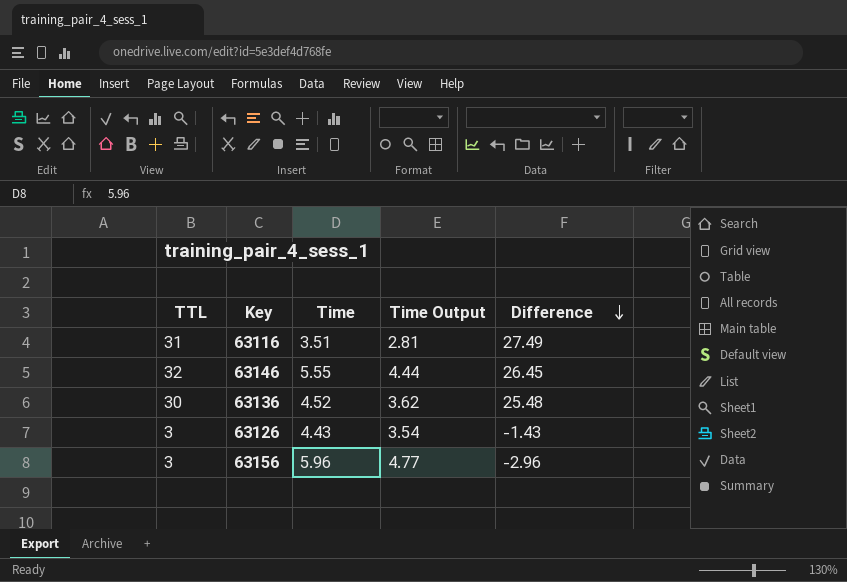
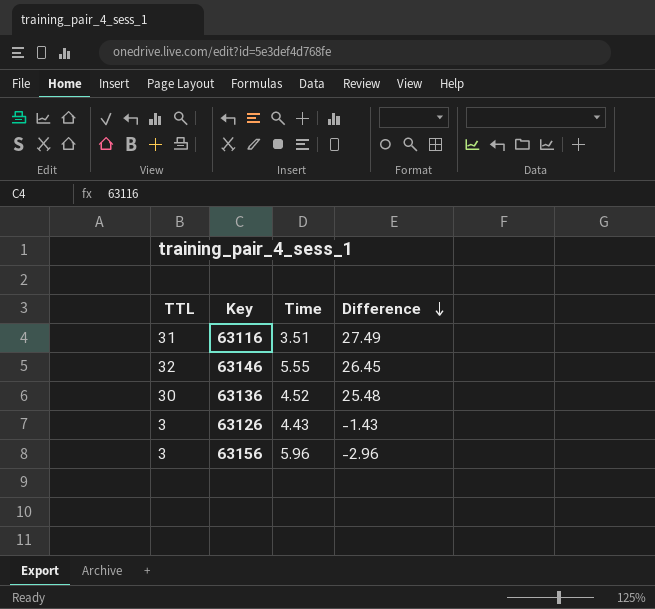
column Time Output | formula: [Time] * 0.8 -> none

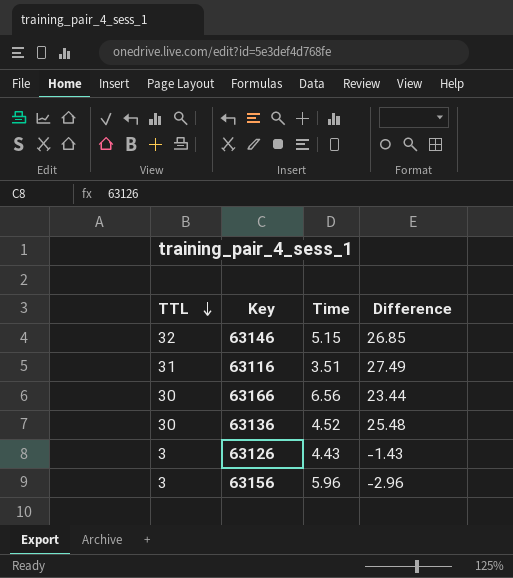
row order: Difference descending -> TTL descending
63146 | Time: 5.55 -> 5.15
63146 | Difference: 26.45 -> 26.85
row 63166: none -> 30 | 6.56 | 23.44

